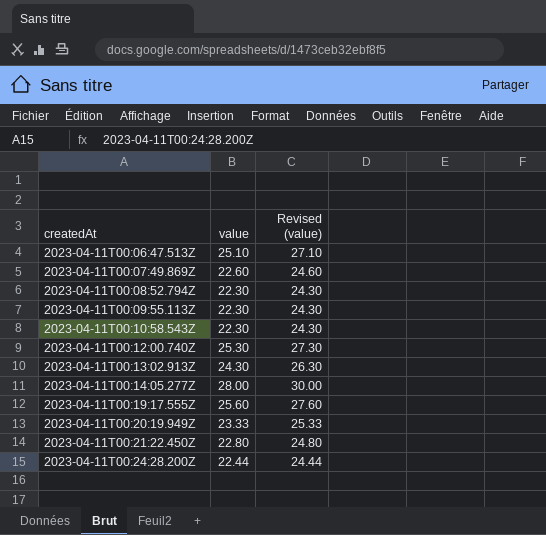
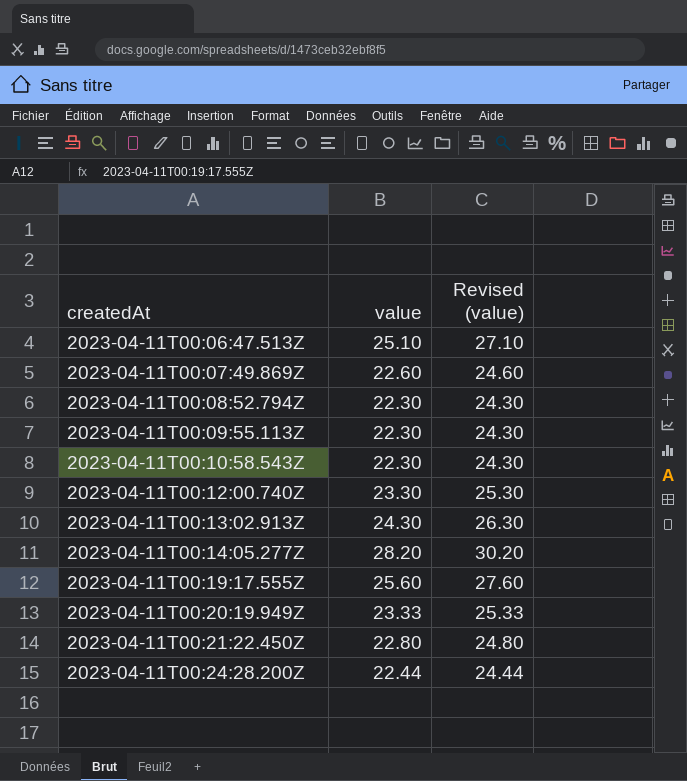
2023-04-11T00:12:00.740Z | value: 25.30 -> 23.30
2023-04-11T00:12:00.740Z | Revised (value): 27.30 -> 25.30
2023-04-11T00:14:05.277Z | value: 28.00 -> 28.20
2023-04-11T00:14:05.277Z | Revised (value): 30.00 -> 30.20

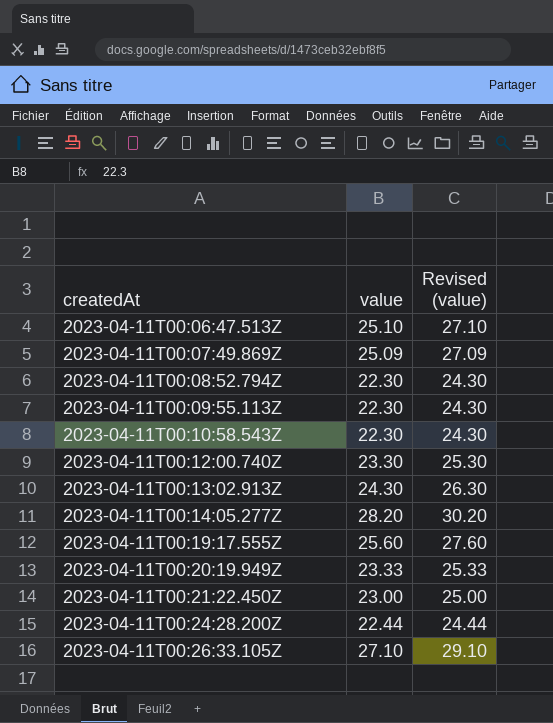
2023-04-11T00:07:49.869Z | value: 22.60 -> 25.09
2023-04-11T00:07:49.869Z | Revised (value): 24.60 -> 27.09
2023-04-11T00:21:22.450Z | value: 22.80 -> 23.00
2023-04-11T00:21:22.450Z | Revised (value): 24.80 -> 25.00
row 2023-04-11T00:26:33.105Z: none -> 27.10 | 29.10

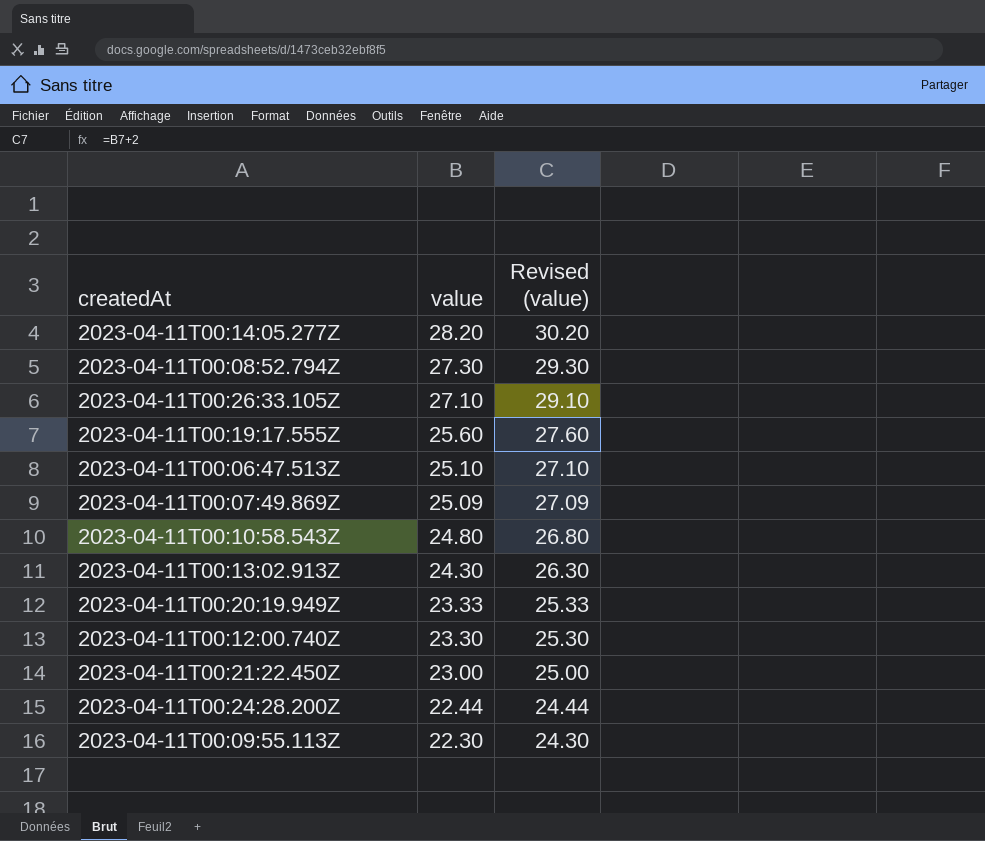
row order: createdAt ascending -> value descending
2023-04-11T00:08:52.794Z | value: 22.30 -> 27.30
2023-04-11T00:08:52.794Z | Revised (value): 24.30 -> 29.30
2023-04-11T00:10:58.543Z | value: 22.30 -> 24.80
2023-04-11T00:10:58.543Z | Revised (value): 24.30 -> 26.80

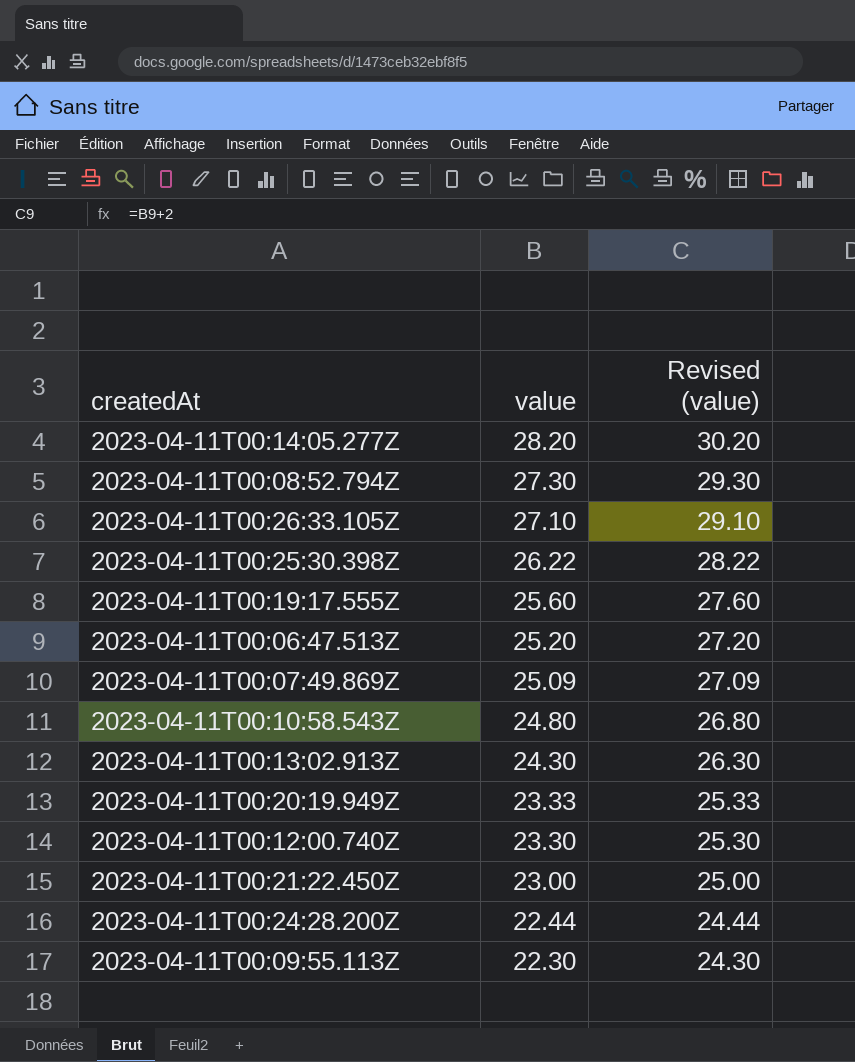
row 2023-04-11T00:25:30.398Z: none -> 26.22 | 28.22
2023-04-11T00:06:47.513Z | value: 25.10 -> 25.20
2023-04-11T00:06:47.513Z | Revised (value): 27.10 -> 27.20

